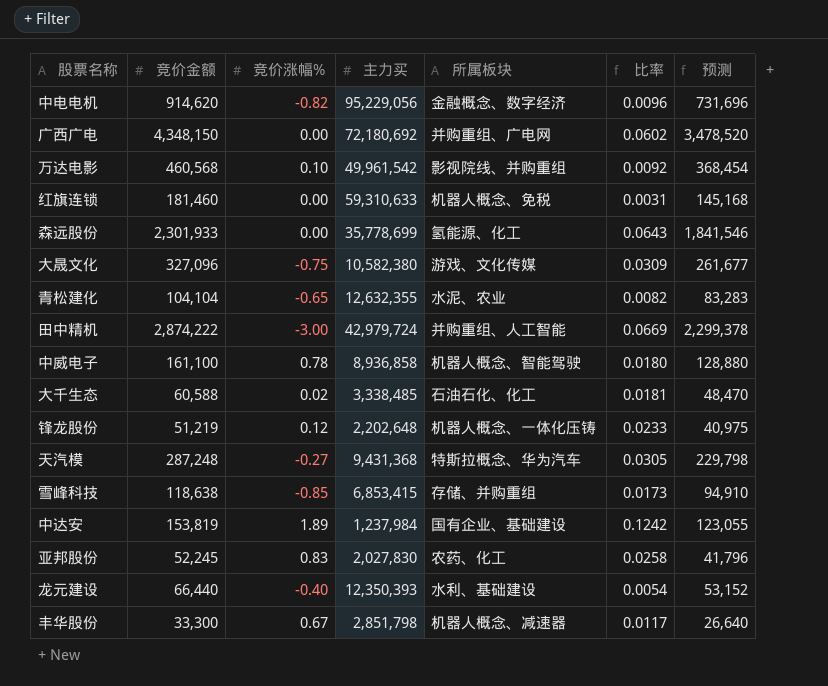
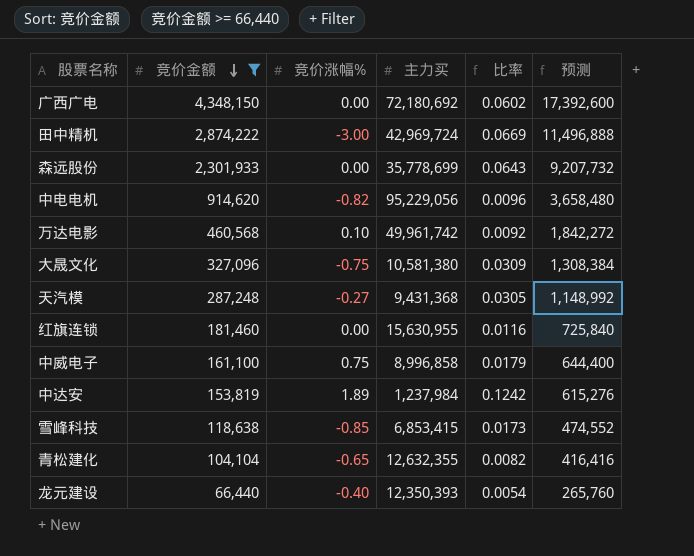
filter: none -> 竞价金额 >= 66,440
row order: none -> 竞价金额 descending
column 所属板块 | position: 5 -> none
column 预测 | formula: [竞价金额] * 0.8 -> [竞价金额] * 4
田中精机 | 主力买: 42,979,724 -> 42,969,724
万达电影 | 主力买: 49,961,542 -> 49,961,742
大晟文化 | 主力买: 10,582,380 -> 10,581,380
红旗连锁 | 主力买: 59,310,633 -> 15,630,955
红旗连锁 | 比率: 0.0031 -> 0.0116
中威电子 | 竞价涨幅%: 0.78 -> 0.75
中威电子 | 主力买: 8,936,858 -> 8,996,858
中威电子 | 比率: 0.0180 -> 0.0179

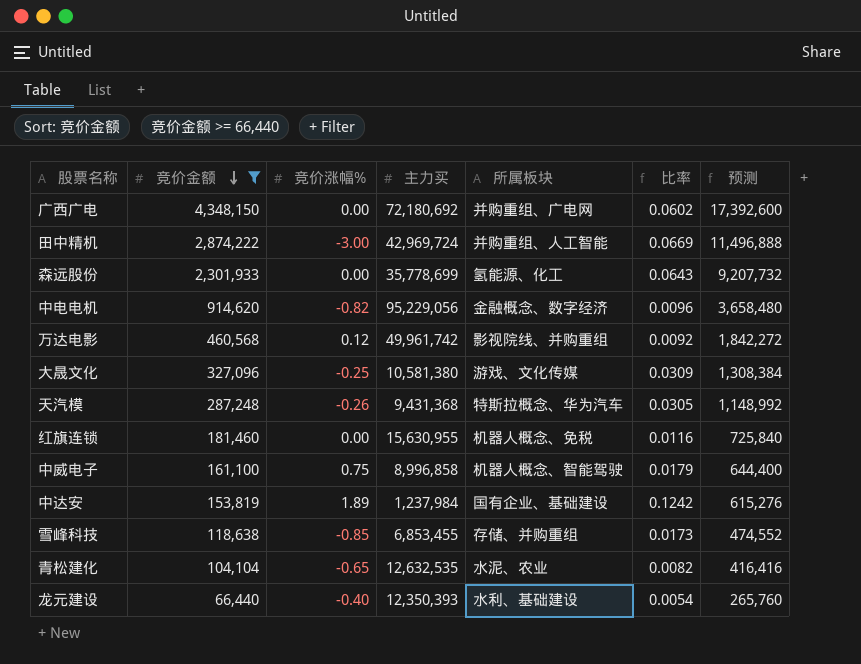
column 所属板块 | position: none -> 5
万达电影 | 竞价涨幅%: 0.10 -> 0.12
大晟文化 | 竞价涨幅%: -0.75 -> -0.25
天汽模 | 竞价涨幅%: -0.27 -> -0.26
雪峰科技 | 主力买: 6,853,415 -> 6,853,455
青松建化 | 主力买: 12,632,355 -> 12,632,535

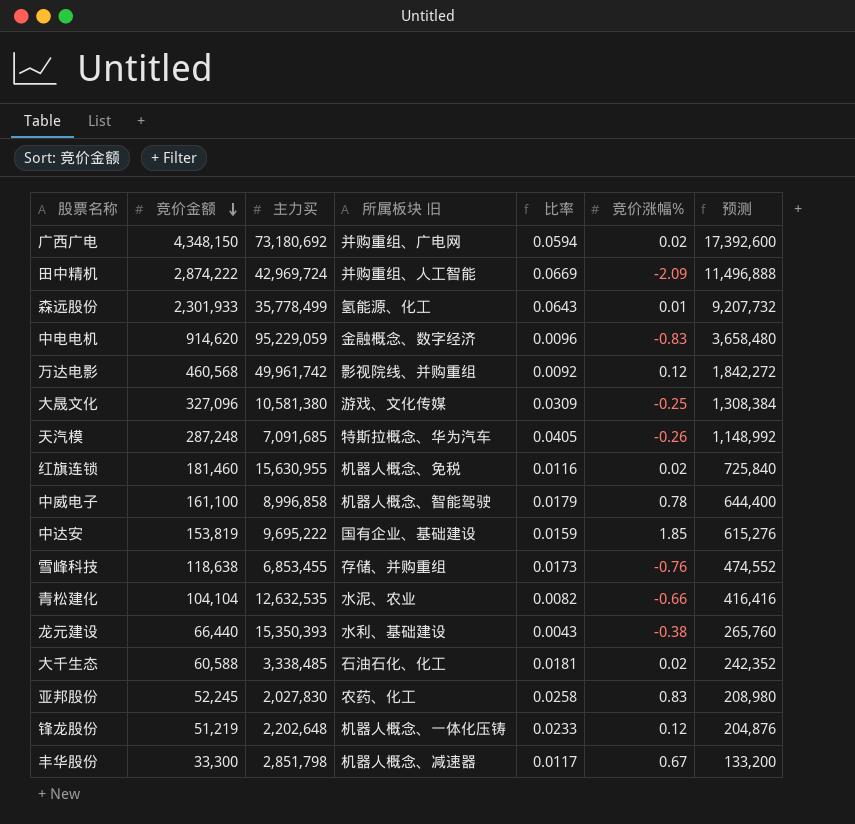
filter: 竞价金额 >= 66,440 -> none
column name: 所属板块 -> 所属板块 旧
column 竞价涨幅% | position: 3 -> 6
广西广电 | 主力买: 72,180,692 -> 73,180,692
广西广电 | 比率: 0.0602 -> 0.0594
广西广电 | 竞价涨幅%: 0.00 -> 0.02
田中精机 | 竞价涨幅%: -3.00 -> -2.09
森远股份 | 主力买: 35,778,699 -> 35,778,499
森远股份 | 竞价涨幅%: 0.00 -> 0.01
中电电机 | 主力买: 95,229,056 -> 95,229,059
中电电机 | 竞价涨幅%: -0.82 -> -0.83
天汽模 | 主力买: 9,431,368 -> 7,091,685
天汽模 | 比率: 0.0305 -> 0.0405
红旗连锁 | 竞价涨幅%: 0.00 -> 0.02
中威电子 | 竞价涨幅%: 0.75 -> 0.78
中达安 | 主力买: 1,237,984 -> 9,695,222
中达安 | 比率: 0.1242 -> 0.0159
中达安 | 竞价涨幅%: 1.89 -> 1.85
雪峰科技 | 竞价涨幅%: -0.85 -> -0.76
青松建化 | 竞价涨幅%: -0.65 -> -0.66
龙元建设 | 主力买: 12,350,393 -> 15,350,393
龙元建设 | 比率: 0.0054 -> 0.0043
龙元建设 | 竞价涨幅%: -0.40 -> -0.38

